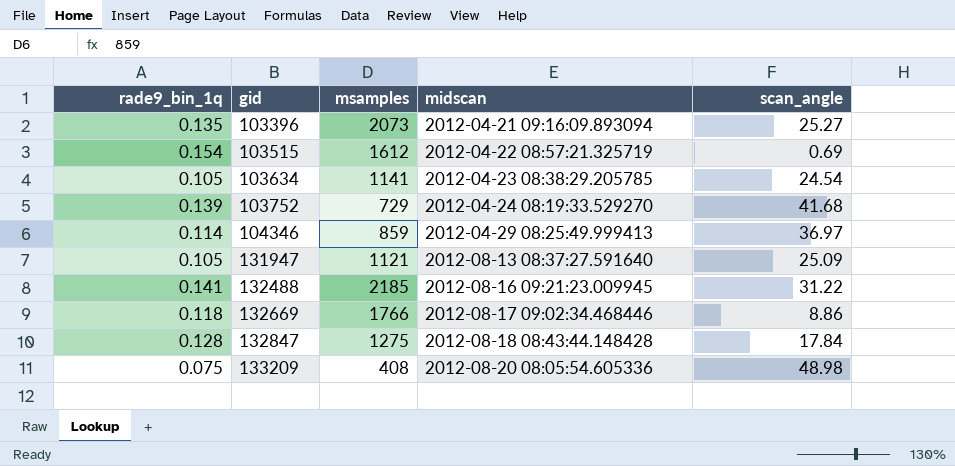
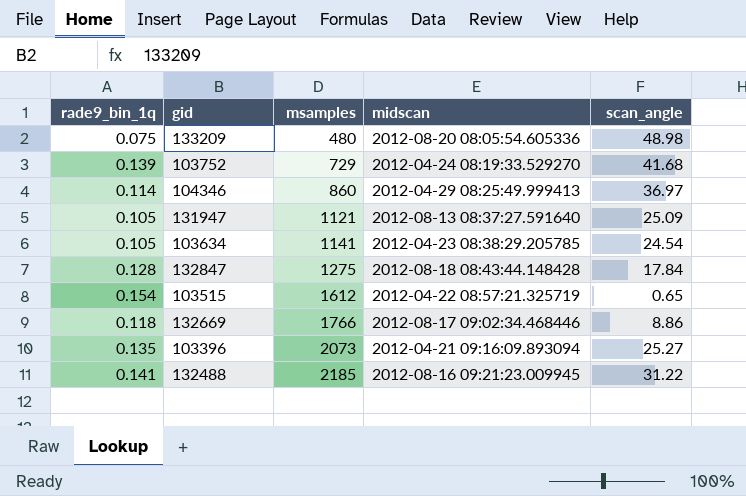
row order: gid ascending -> msamples ascending
133209 | msamples: 408 -> 480
104346 | msamples: 859 -> 860
103515 | scan_angle: 0.69 -> 0.65

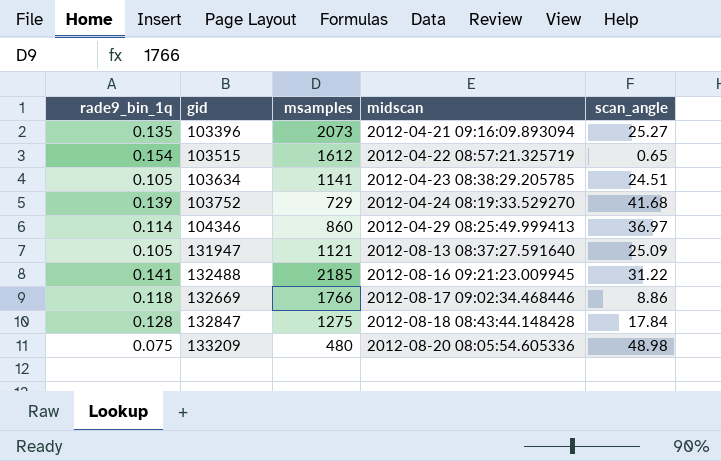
row order: msamples ascending -> gid ascending
103634 | scan_angle: 24.54 -> 24.51

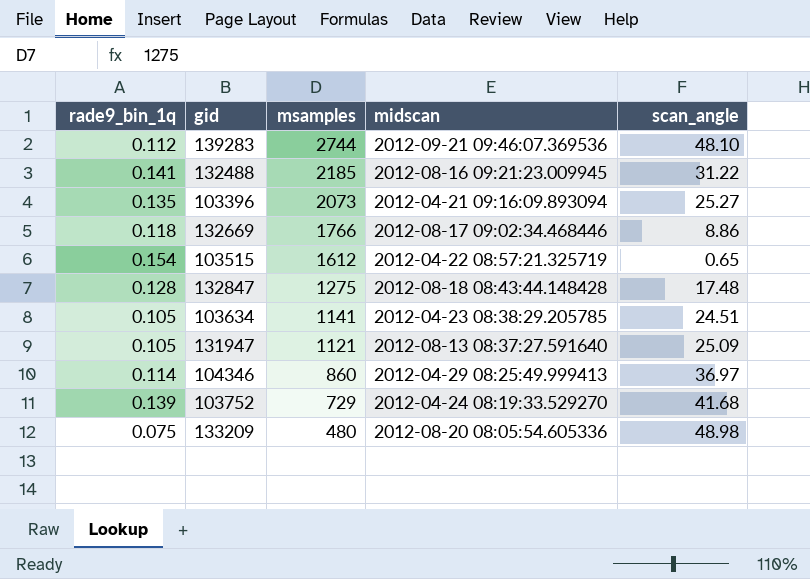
row order: gid ascending -> msamples descending
row 139283: none -> 0.112 | 2744 | 2012-09-21 09:46:07.369536 | 48.10
132847 | scan_angle: 17.84 -> 17.48

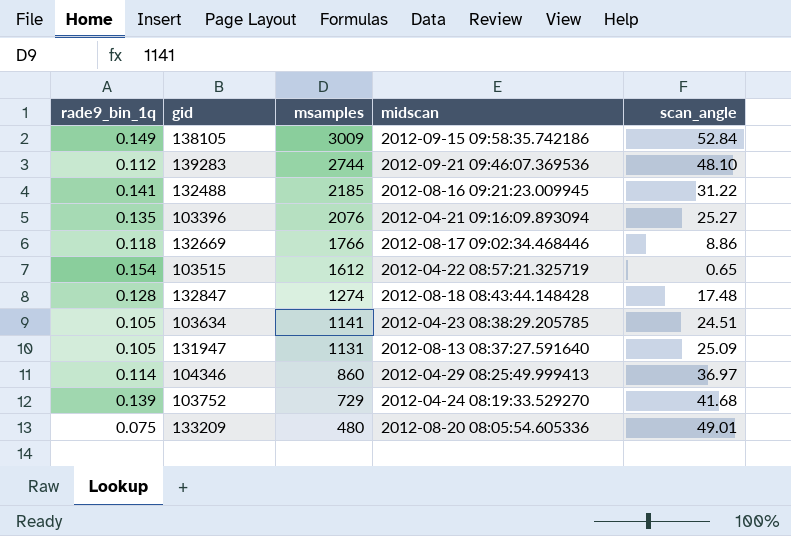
row 138105: none -> 0.149 | 3009 | 2012-09-15 09:58:35.742186 | 52.84
103396 | msamples: 2073 -> 2076
132847 | msamples: 1275 -> 1274
131947 | msamples: 1121 -> 1131
133209 | scan_angle: 48.98 -> 49.01

